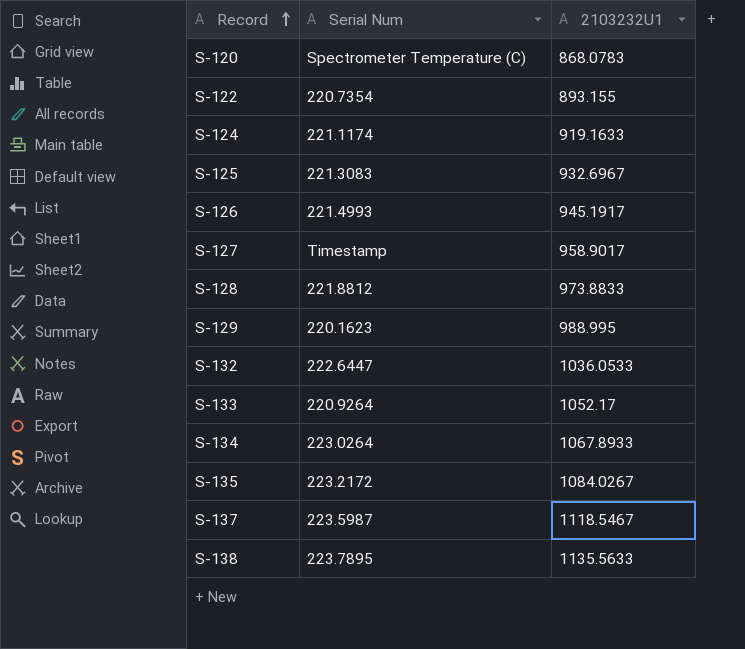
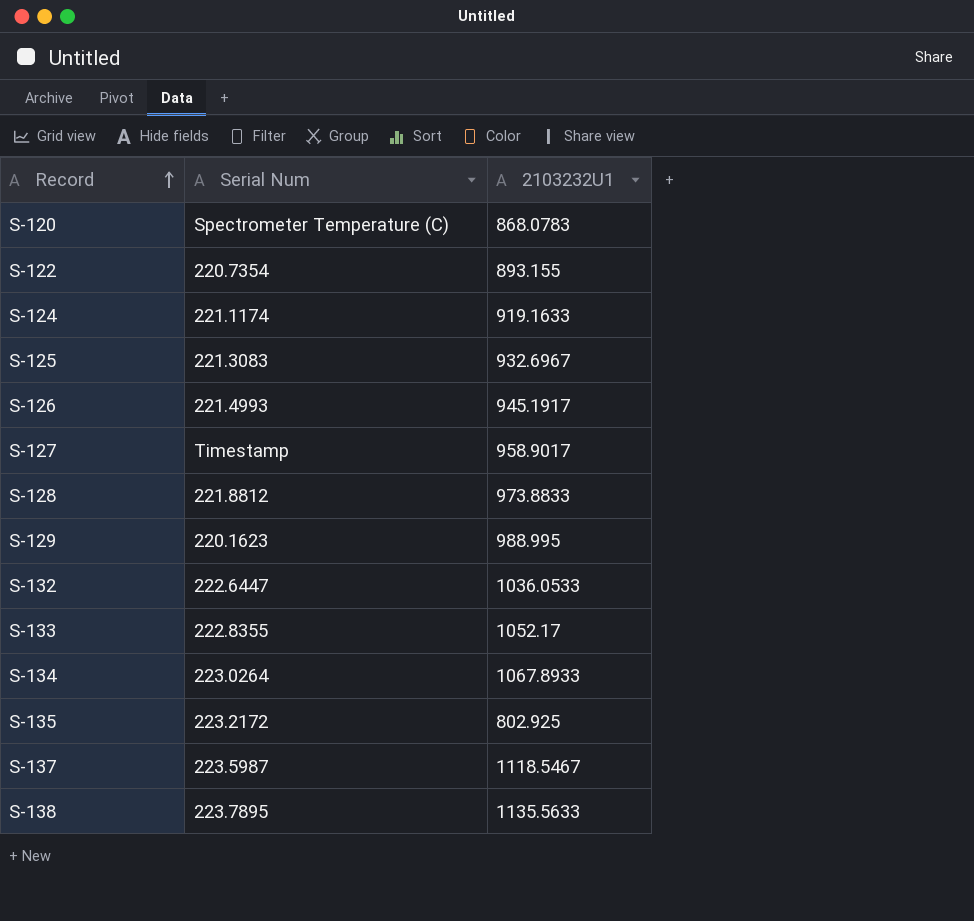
S-133 | Serial Num: 220.9264 -> 222.8355
S-135 | 2103232U1: 1084.0267 -> 802.925

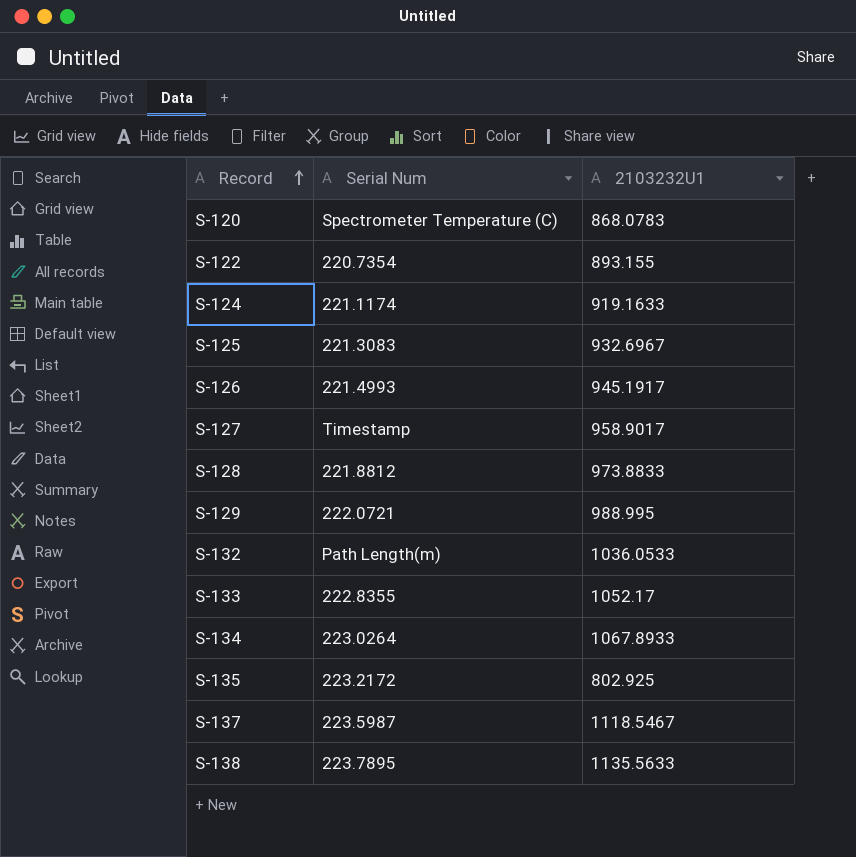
S-129 | Serial Num: 220.1623 -> 222.0721
S-132 | Serial Num: 222.6447 -> Path Length(m)

